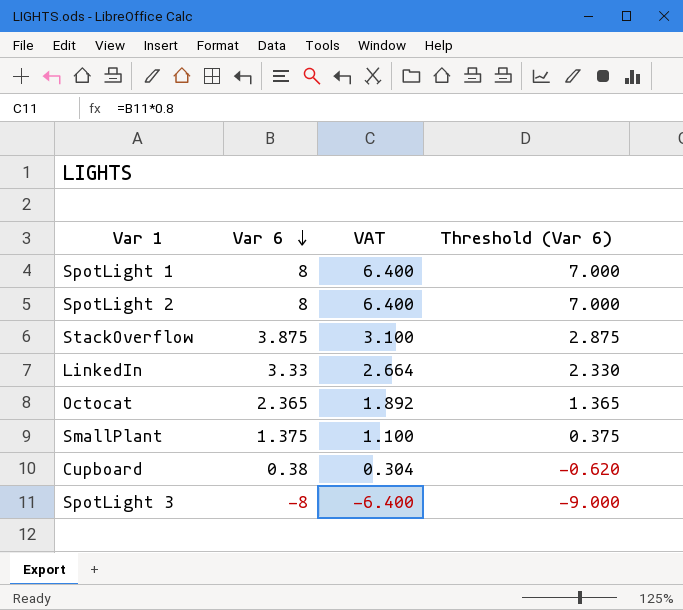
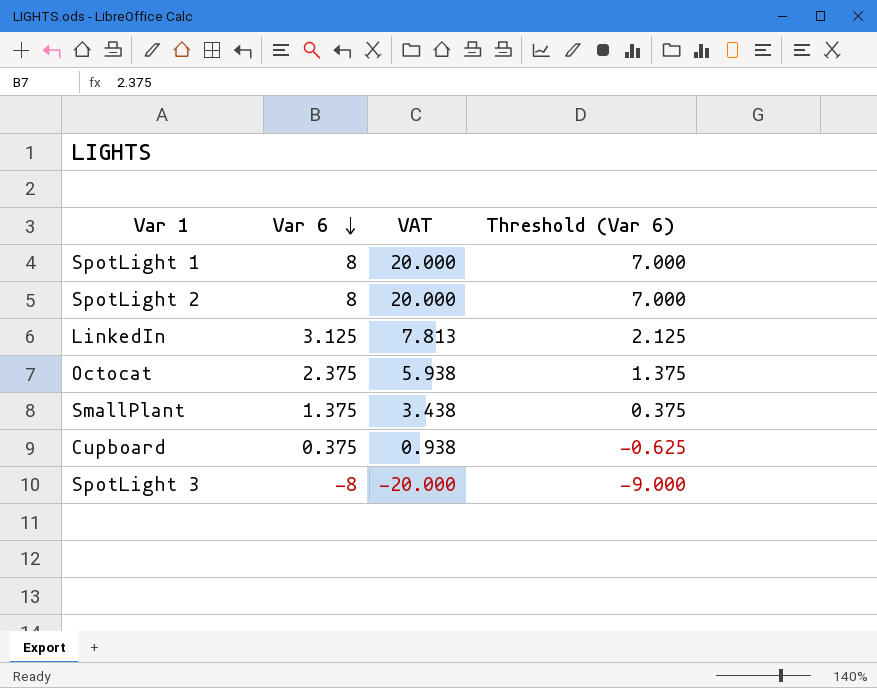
column VAT | formula: [Var 6] * 0.8 -> [Var 6] * 2.5
row StackOverflow: 3.875 | 3.100 | 2.875 -> none
LinkedIn | Var 6: 3.33 -> 3.125
LinkedIn | Threshold (Var 6): 2.330 -> 2.125
Octocat | Var 6: 2.365 -> 2.375
Octocat | Threshold (Var 6): 1.365 -> 1.375
Cupboard | Var 6: 0.38 -> 0.375
Cupboard | Threshold (Var 6): -0.620 -> -0.625

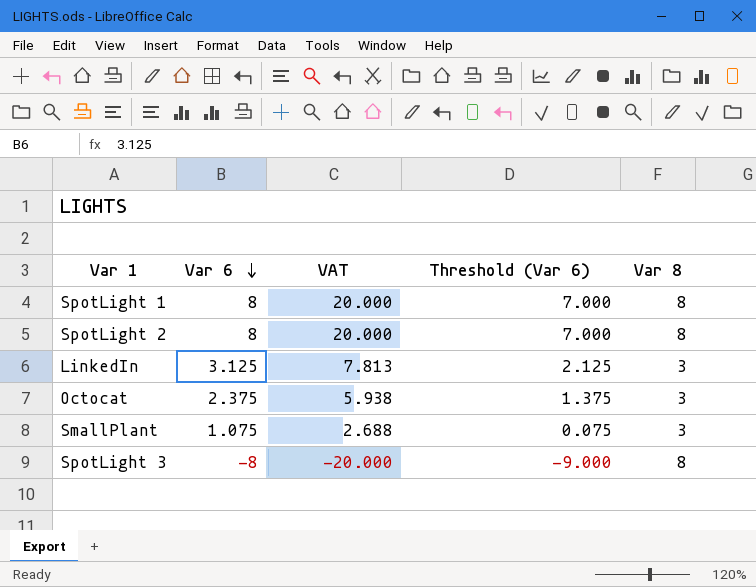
column Var 8 | position: none -> 5
row Cupboard: 0.375 | 0.938 | -0.625 -> none
SmallPlant | Var 6: 1.375 -> 1.075
SmallPlant | VAT: 3.438 -> 2.688
SmallPlant | Threshold (Var 6): 0.375 -> 0.075

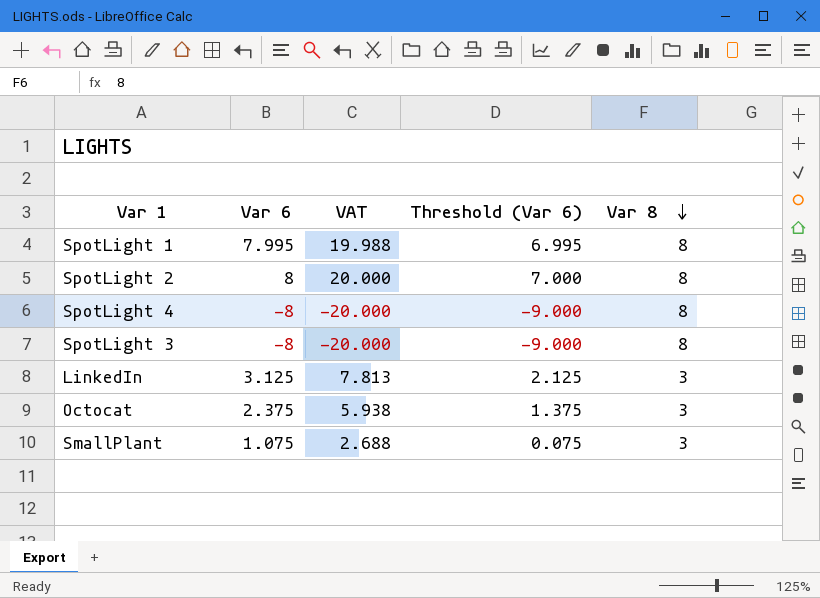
row order: Var 6 descending -> Var 8 descending
SpotLight 1 | Var 6: 8 -> 7.995
SpotLight 1 | VAT: 20.000 -> 19.988
SpotLight 1 | Threshold (Var 6): 7.000 -> 6.995
row SpotLight 4: none -> -8 | -20.000 | -9.000 | 8

